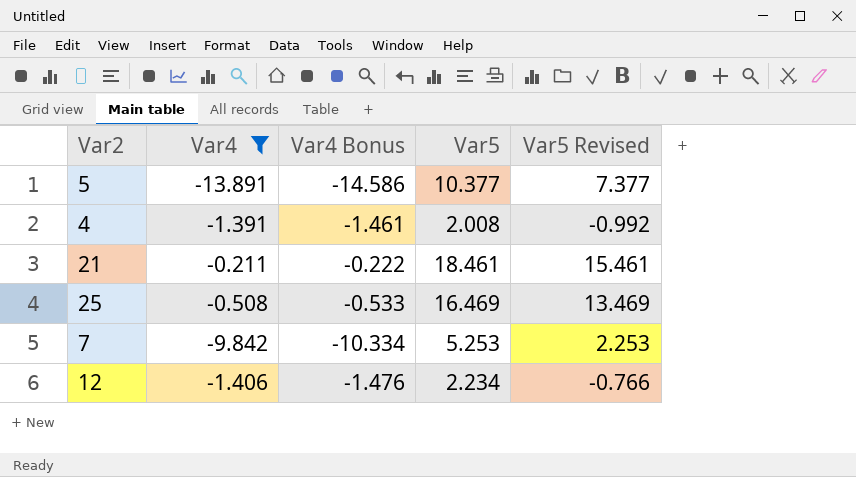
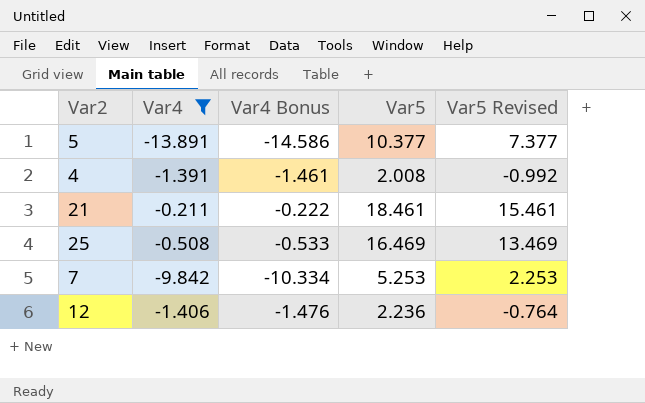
12 | Var5: 2.234 -> 2.236
12 | Var5 Revised: -0.766 -> -0.764

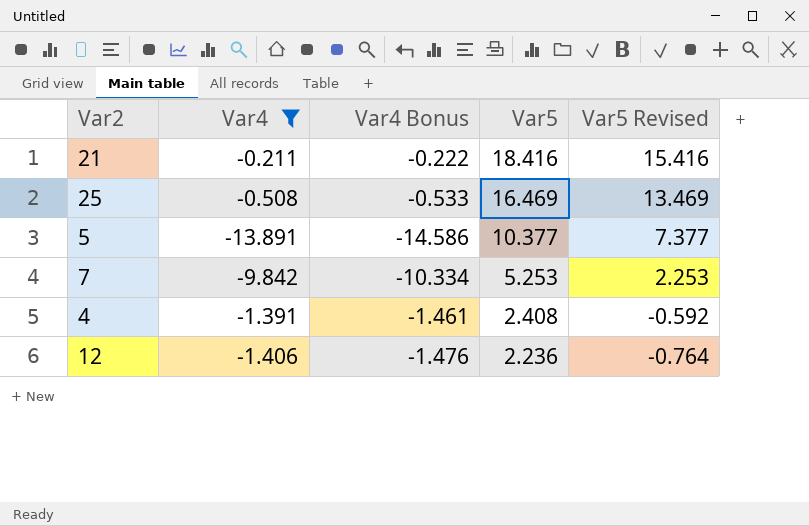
row order: none -> Var5 descending
21 | Var5: 18.461 -> 18.416
21 | Var5 Revised: 15.461 -> 15.416
4 | Var5: 2.008 -> 2.408
4 | Var5 Revised: -0.992 -> -0.592

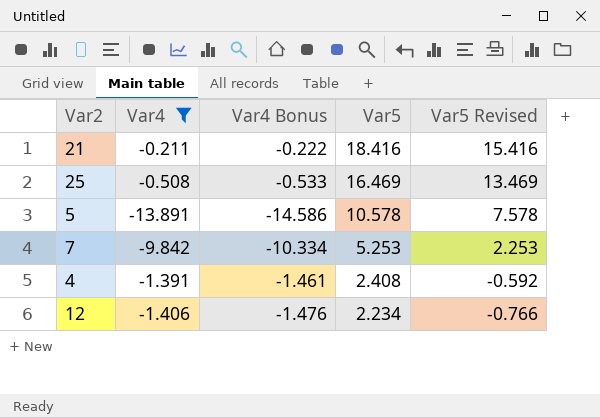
5 | Var5: 10.377 -> 10.578
5 | Var5 Revised: 7.377 -> 7.578
12 | Var5: 2.236 -> 2.234
12 | Var5 Revised: -0.764 -> -0.766

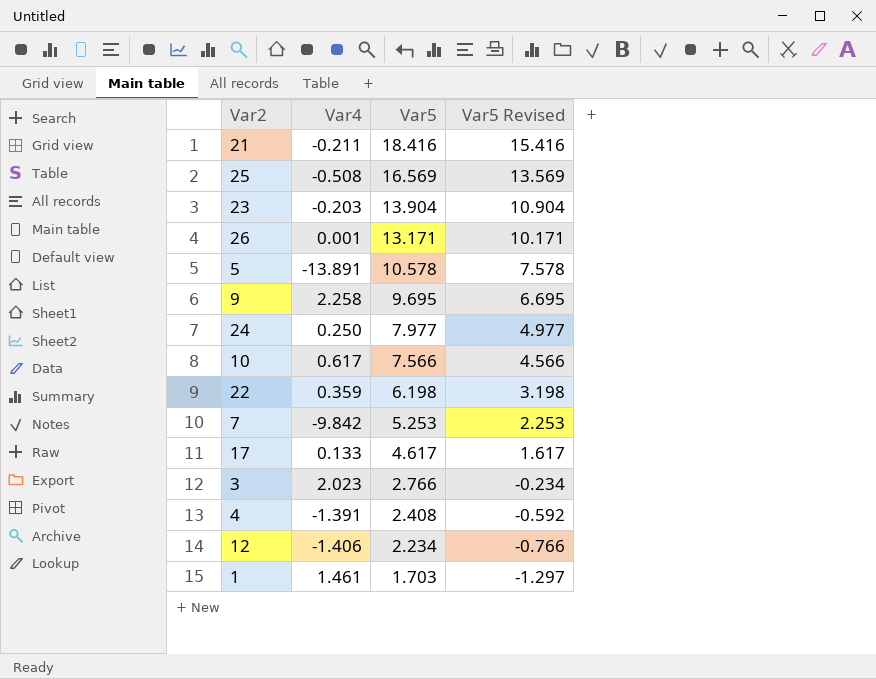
filter: Var4 <= -0.211 -> none
column Var4 Bonus | formula: [Var4] * 1.05 -> none
25 | Var5: 16.469 -> 16.569
25 | Var5 Revised: 13.469 -> 13.569

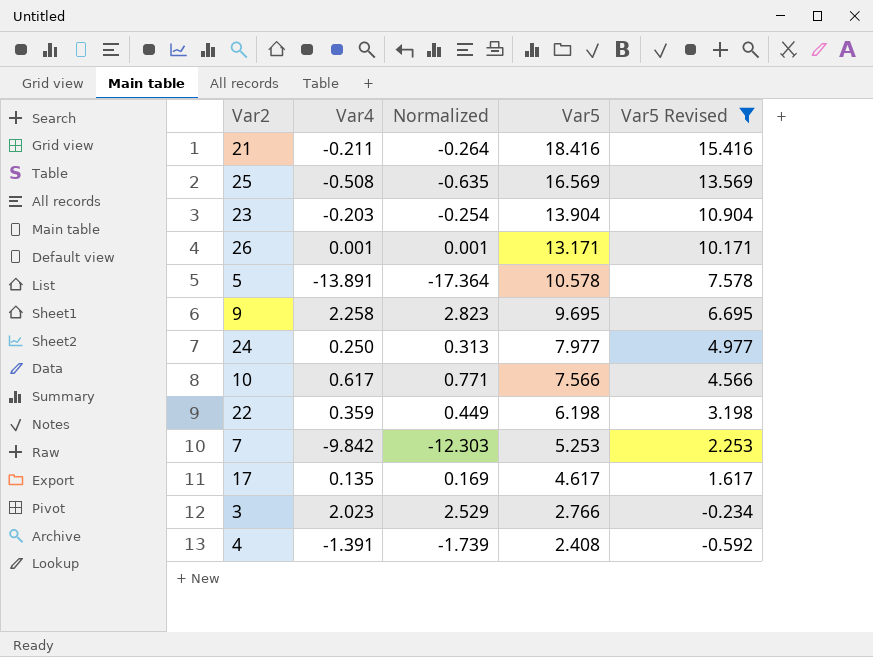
filter: none -> Var5 Revised >= -0.592
column Normalized | formula: none -> [Var4] * 1.25
17 | Var4: 0.133 -> 0.135

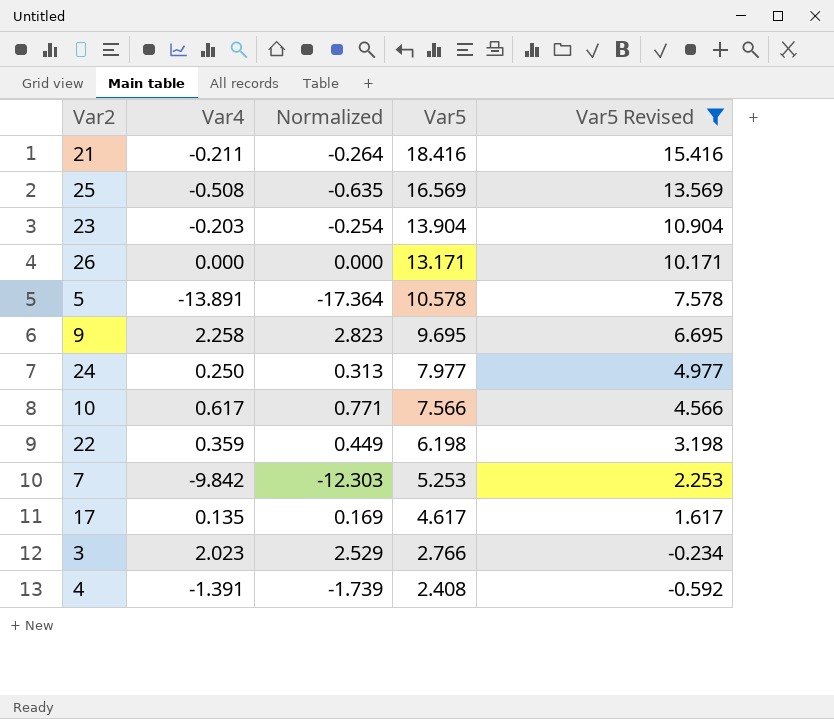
26 | Var4: 0.001 -> 0.000
26 | Normalized: 0.001 -> 0.000

